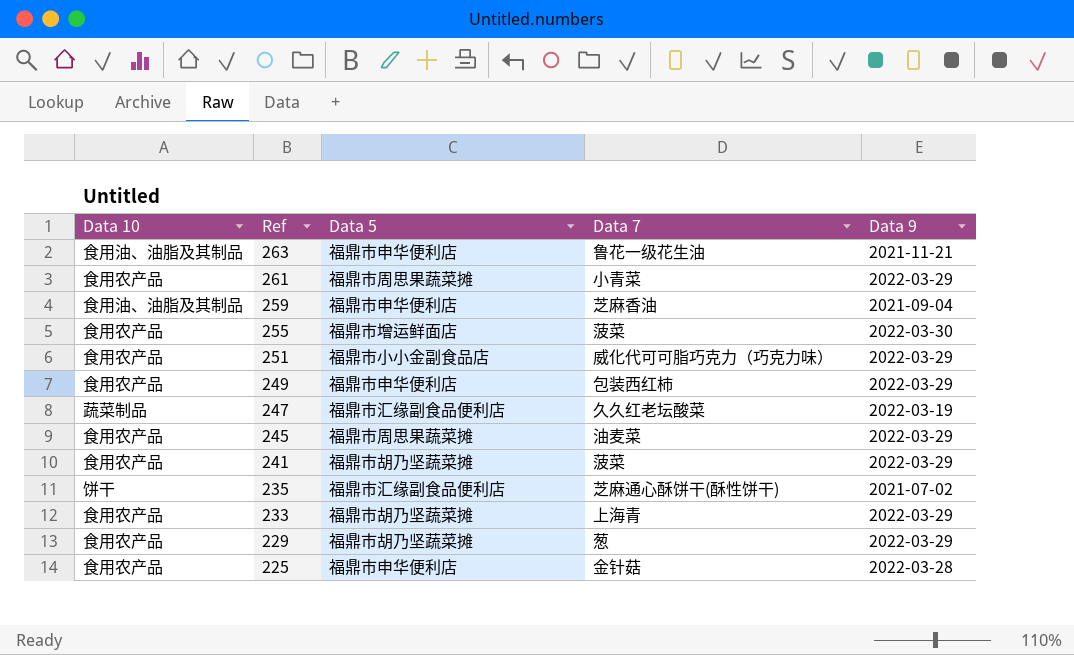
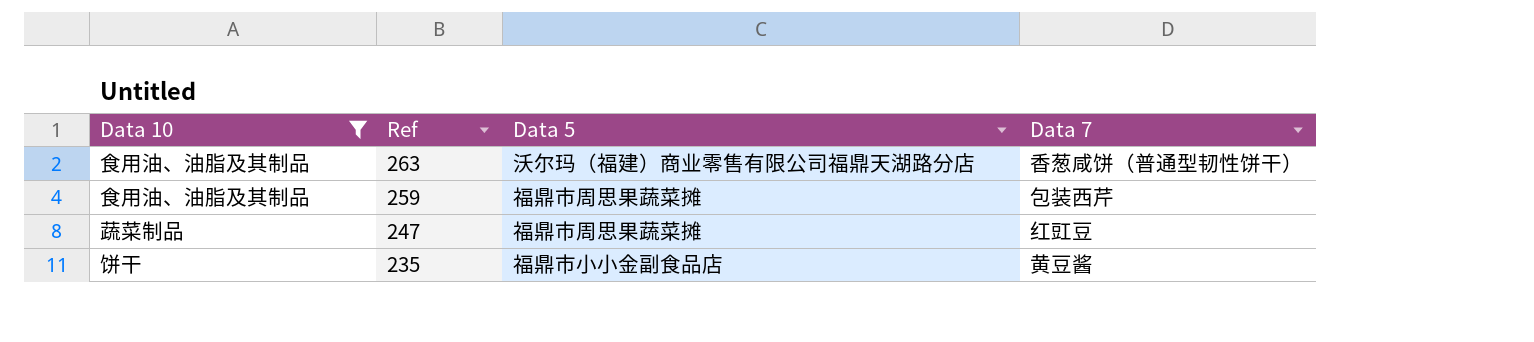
filter: none -> Data 10 != 食用农产品
column Data 9 | position: 5 -> none
263 | Data 5: 福鼎市申华便利店 -> 沃尔玛（福建）商业零售有限公司福鼎天湖路分店
263 | Data 7: 鲁花一级花生油 -> 香葱咸饼（普通型韧性饼干）
259 | Data 5: 福鼎市申华便利店 -> 福鼎市周思果蔬菜摊
259 | Data 7: 芝麻香油 -> 包装西芹
247 | Data 5: 福鼎市汇缘副食品便利店 -> 福鼎市周思果蔬菜摊
247 | Data 7: 久久红老坛酸菜 -> 红豇豆
235 | Data 5: 福鼎市汇缘副食品便利店 -> 福鼎市小小金副食品店
235 | Data 7: 芝麻通心酥饼干(酥性饼干) -> 黄豆酱

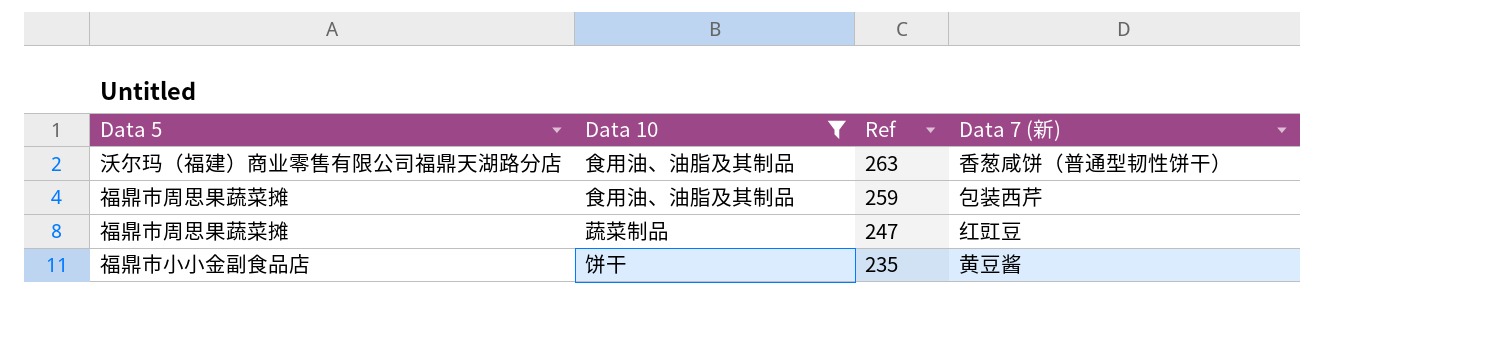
column Data 5 | position: 3 -> 1
column name: Data 7 -> Data 7 (新)

